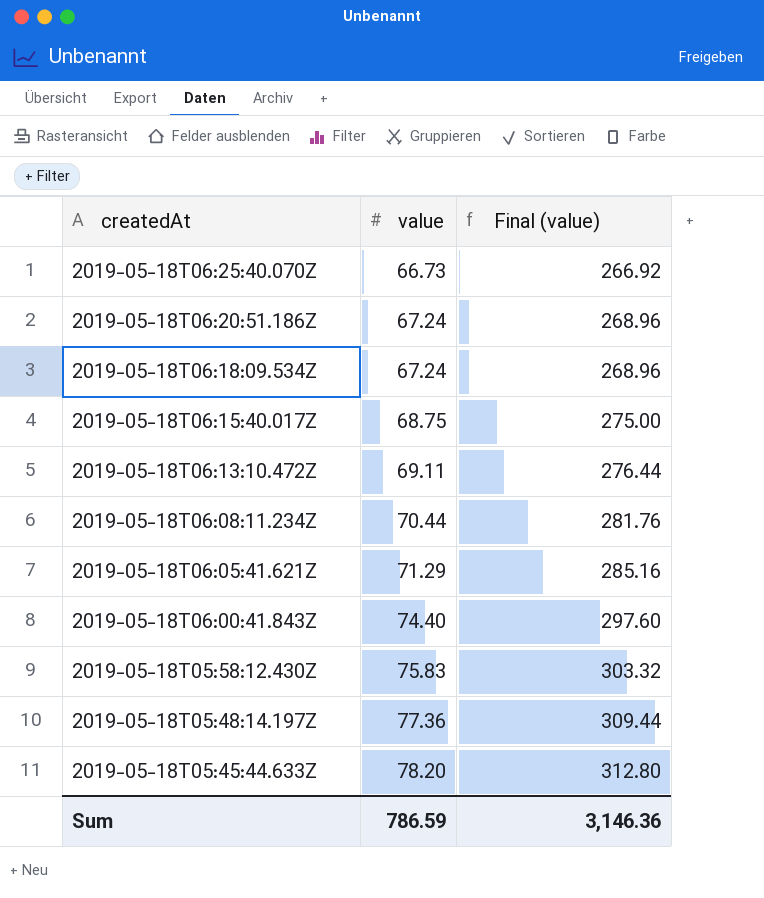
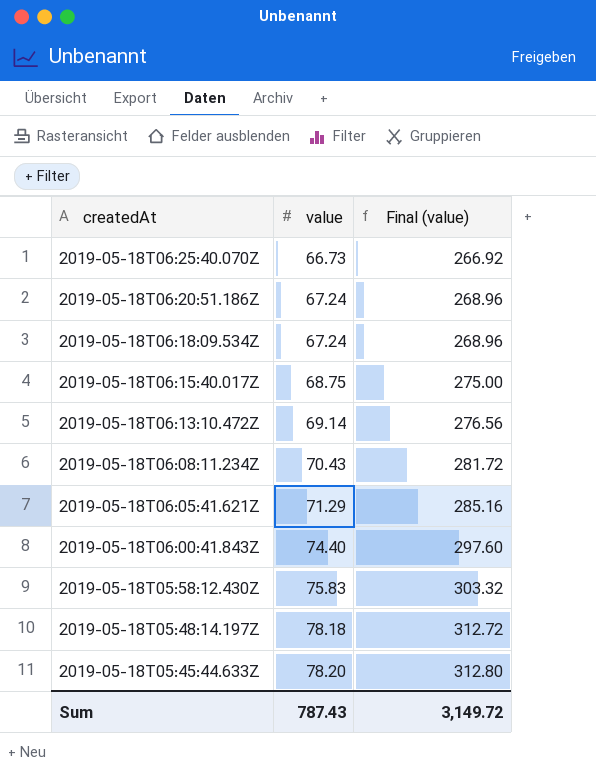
2019-05-18T06:13:10.472Z | value: 69.11 -> 69.14
2019-05-18T06:13:10.472Z | Final (value): 276.44 -> 276.56
2019-05-18T06:08:11.234Z | value: 70.44 -> 70.43
2019-05-18T06:08:11.234Z | Final (value): 281.76 -> 281.72
2019-05-18T05:48:14.197Z | value: 77.36 -> 78.18
2019-05-18T05:48:14.197Z | Final (value): 309.44 -> 312.72
Sum | value: 786.59 -> 787.43
Sum | Final (value): 3,146.36 -> 3,149.72

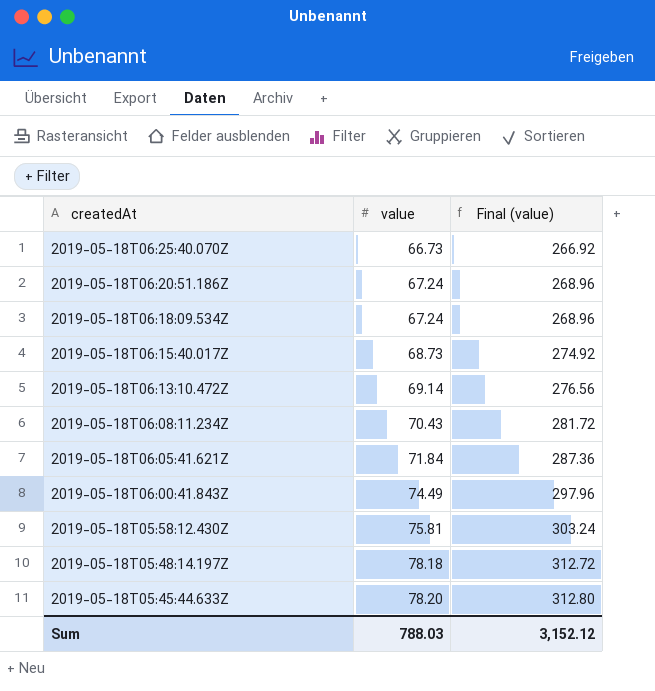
2019-05-18T06:15:40.017Z | value: 68.75 -> 68.73
2019-05-18T06:15:40.017Z | Final (value): 275.00 -> 274.92
2019-05-18T06:05:41.621Z | value: 71.29 -> 71.84
2019-05-18T06:05:41.621Z | Final (value): 285.16 -> 287.36
2019-05-18T06:00:41.843Z | value: 74.40 -> 74.49
2019-05-18T06:00:41.843Z | Final (value): 297.60 -> 297.96
2019-05-18T05:58:12.430Z | value: 75.83 -> 75.81
2019-05-18T05:58:12.430Z | Final (value): 303.32 -> 303.24
Sum | value: 787.43 -> 788.03
Sum | Final (value): 3,149.72 -> 3,152.12

